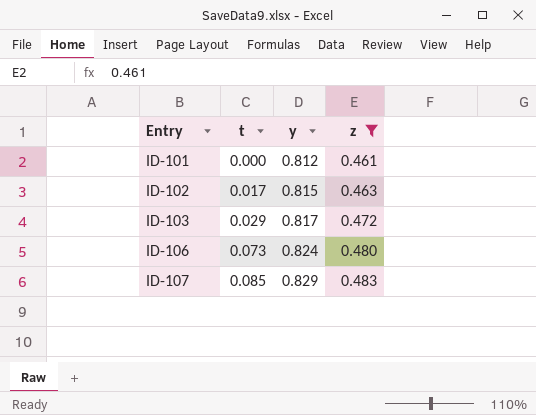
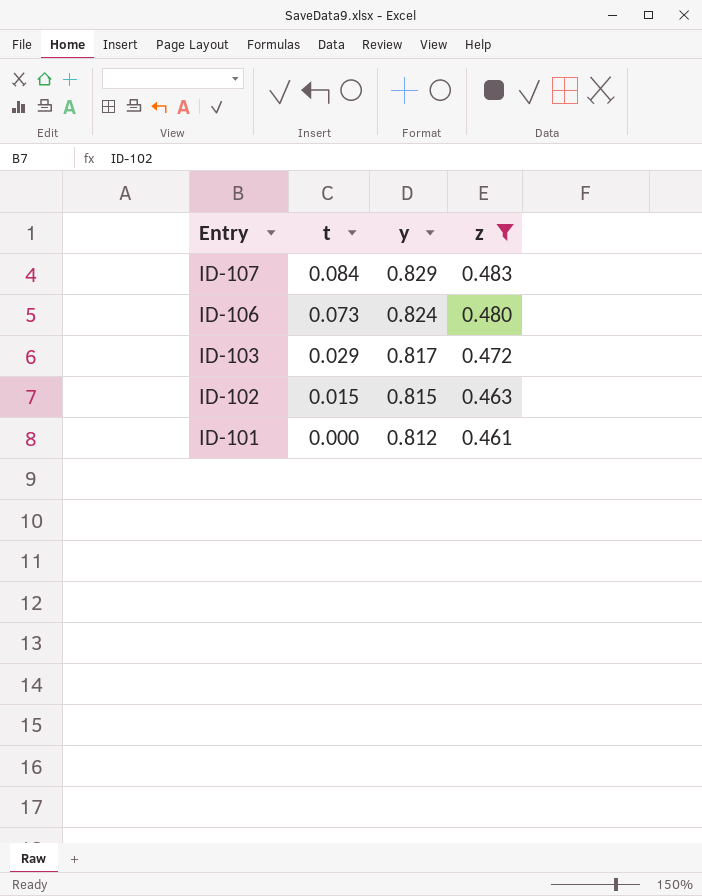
row order: Entry ascending -> Entry descending
ID-107 | t: 0.085 -> 0.084
ID-102 | t: 0.017 -> 0.015

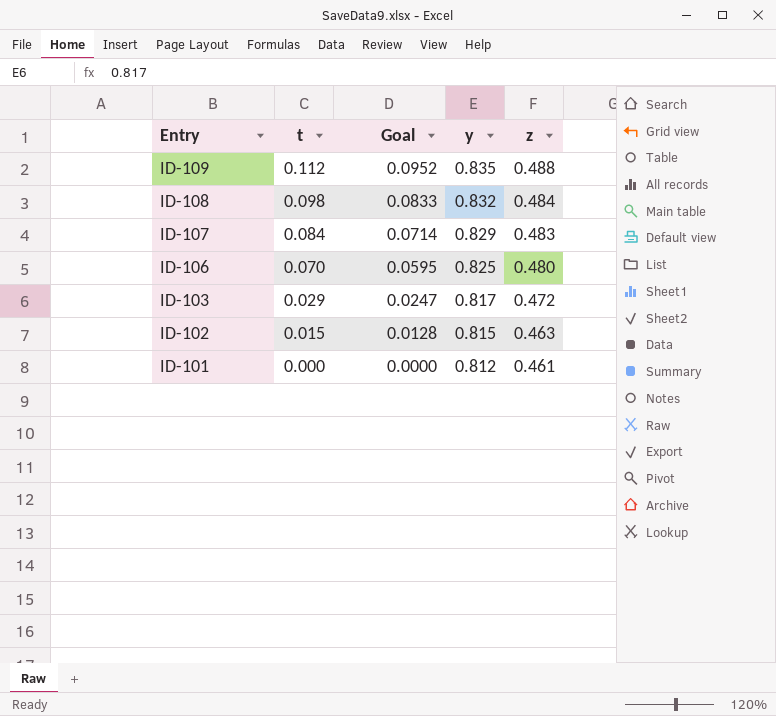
filter: z <= 0.483 -> none
column Goal | formula: none -> [t] * 0.85
ID-106 | t: 0.073 -> 0.070
ID-106 | y: 0.824 -> 0.825

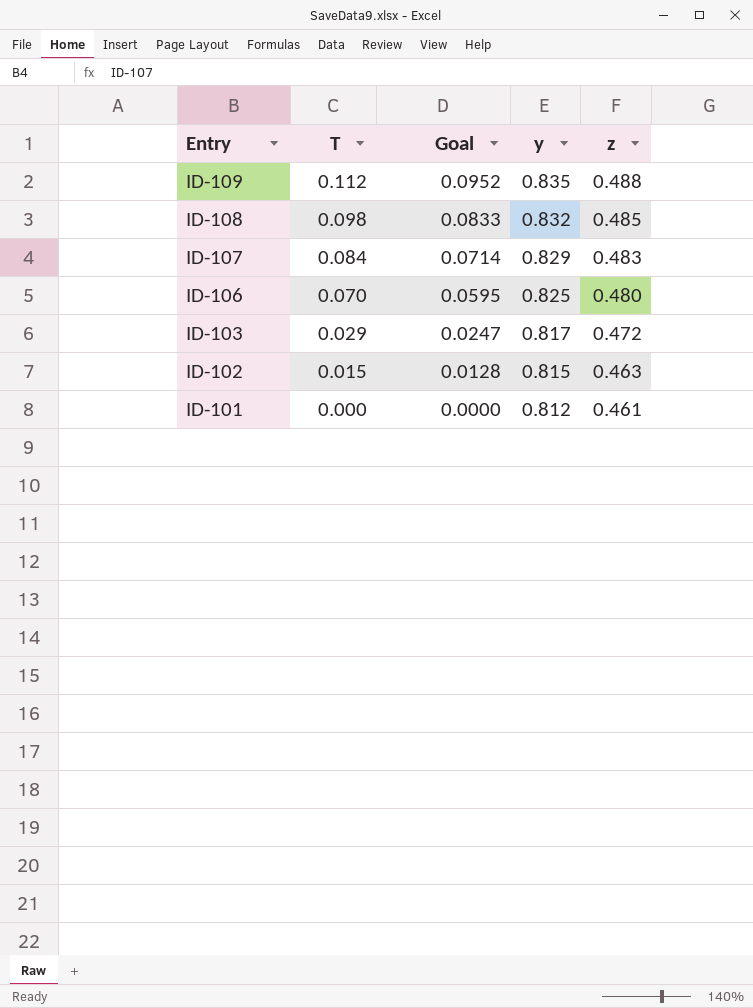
column name: t -> T
ID-108 | z: 0.484 -> 0.485

